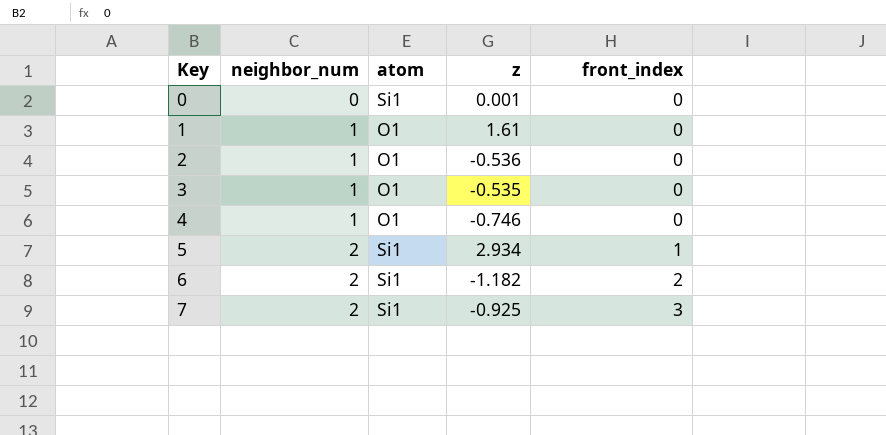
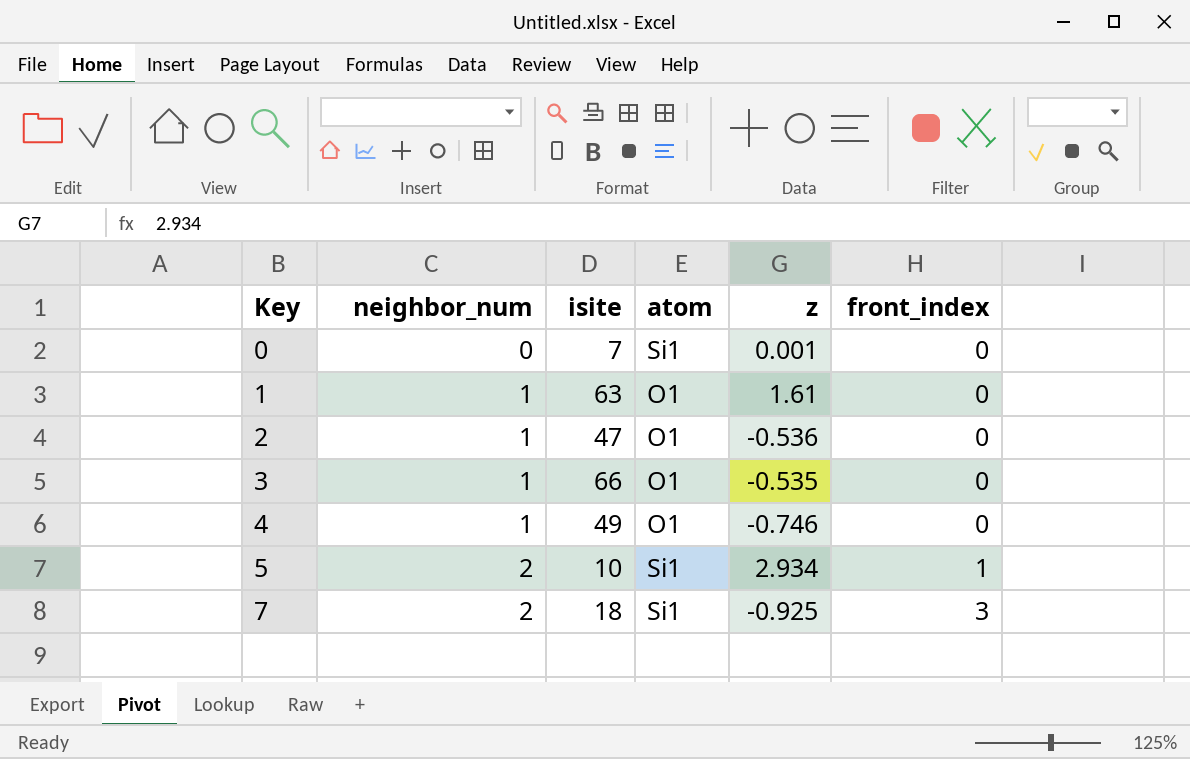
column isite | position: none -> 3
row 6: 2 | Si1 | -1.182 | 2 -> none

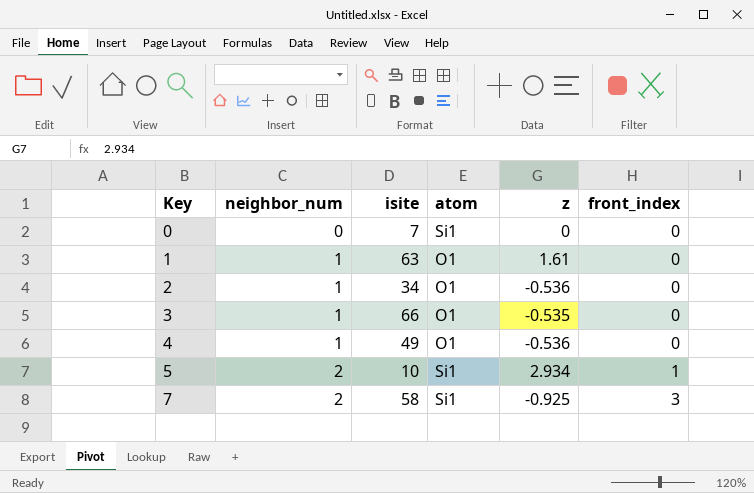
0 | z: 0.001 -> 0
2 | isite: 47 -> 34
4 | z: -0.746 -> -0.536
7 | isite: 18 -> 58

